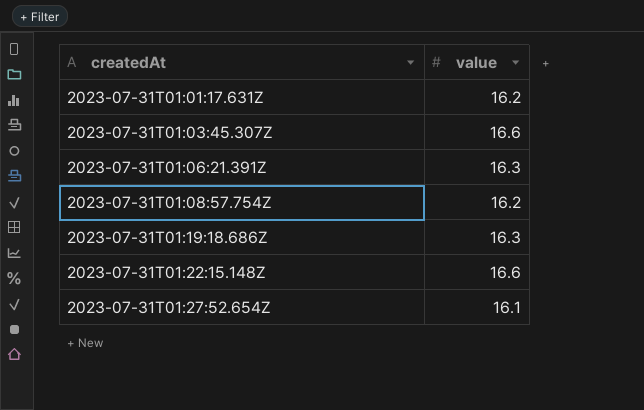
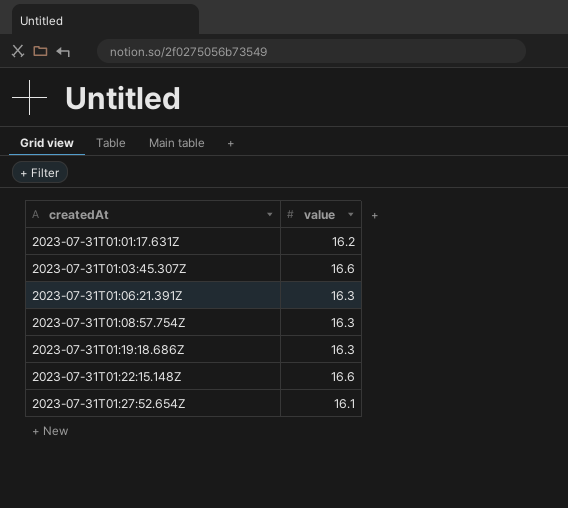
2023-07-31T01:08:57.754Z | value: 16.2 -> 16.3

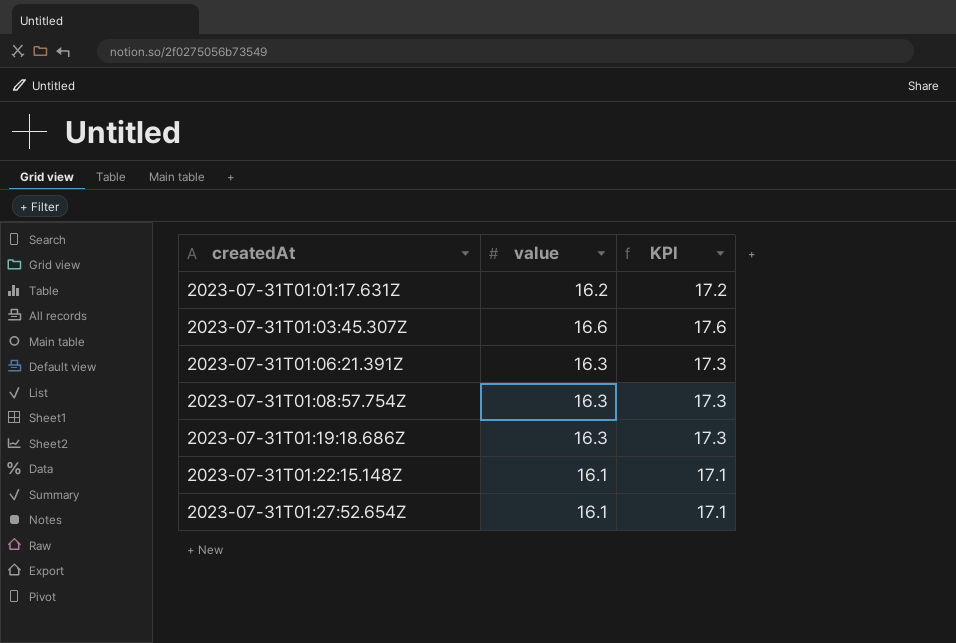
column KPI | formula: none -> [value] + 1
2023-07-31T01:22:15.148Z | value: 16.6 -> 16.1

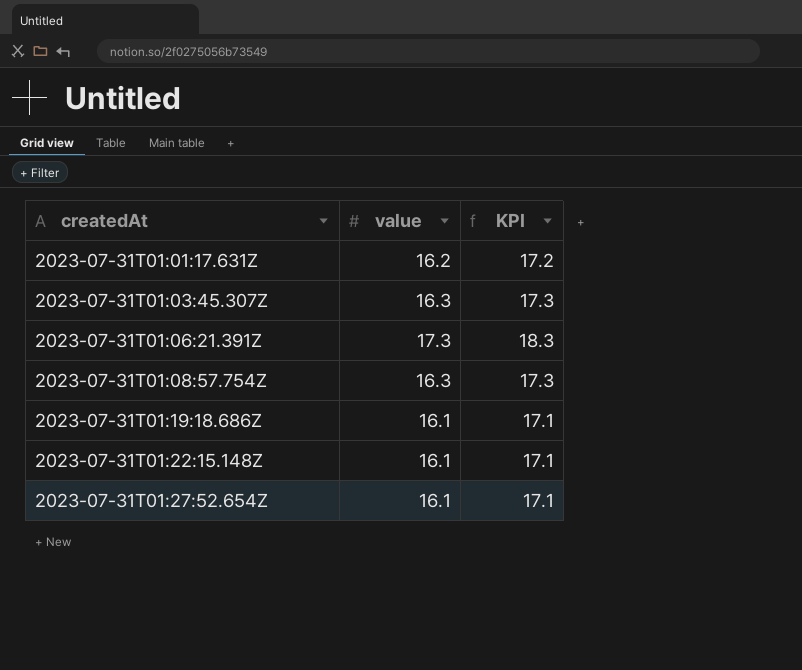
2023-07-31T01:03:45.307Z | value: 16.6 -> 16.3
2023-07-31T01:03:45.307Z | KPI: 17.6 -> 17.3
2023-07-31T01:06:21.391Z | value: 16.3 -> 17.3
2023-07-31T01:06:21.391Z | KPI: 17.3 -> 18.3
2023-07-31T01:19:18.686Z | value: 16.3 -> 16.1
2023-07-31T01:19:18.686Z | KPI: 17.3 -> 17.1

